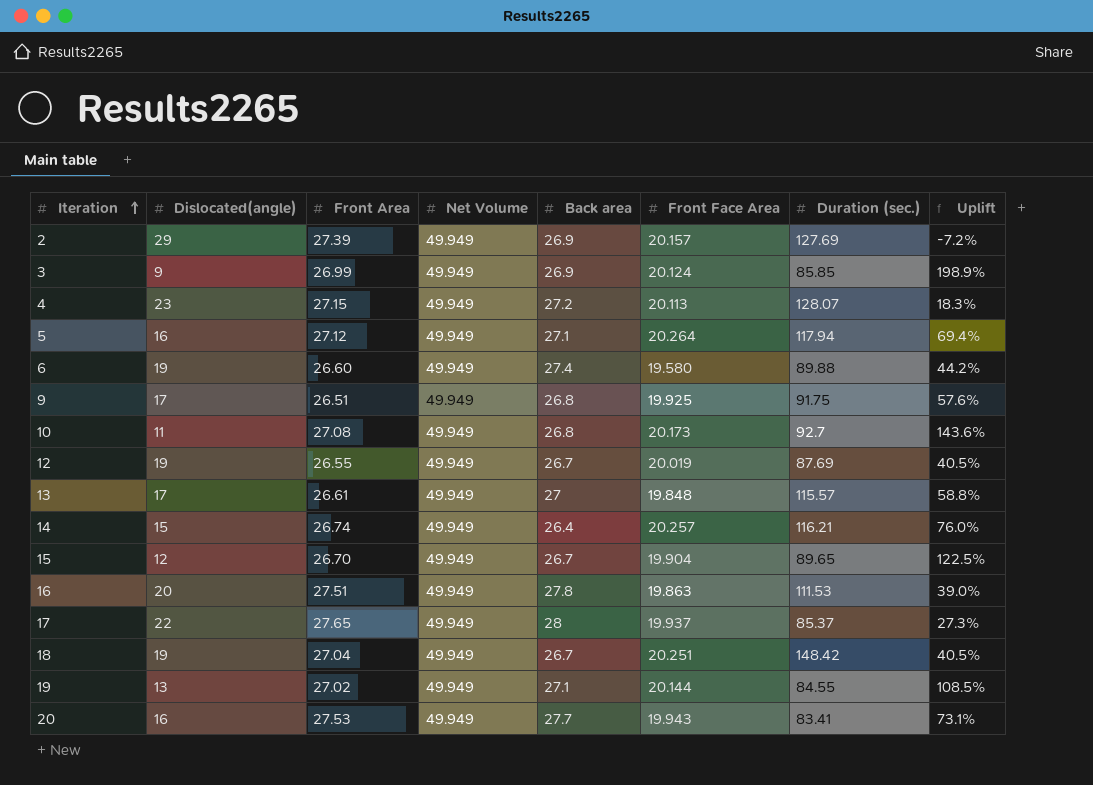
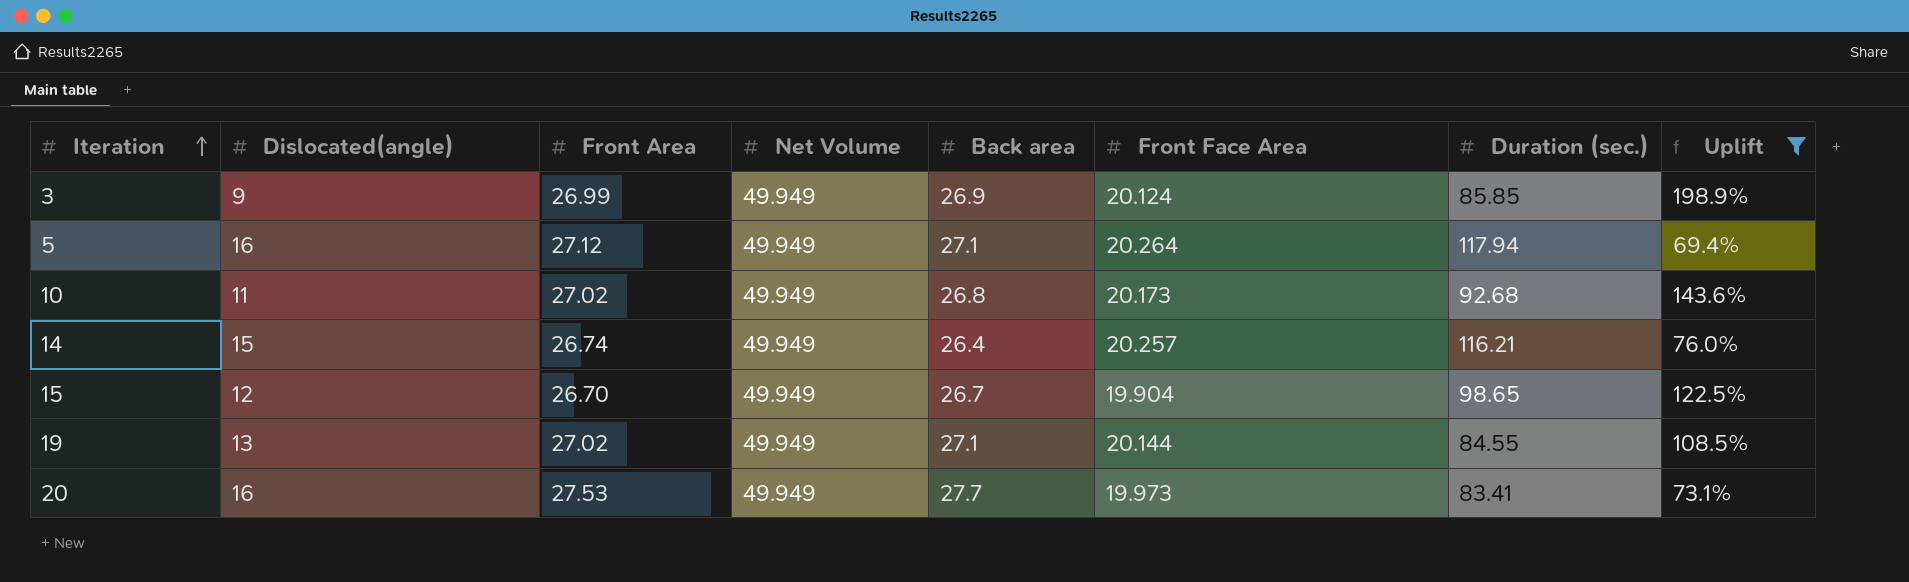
filter: none -> Uplift >= 69.4%
10 | Front Area: 27.08 -> 27.02
10 | Duration (sec.): 92.7 -> 92.68
15 | Duration (sec.): 89.65 -> 98.65
20 | Front Face Area: 19.943 -> 19.973

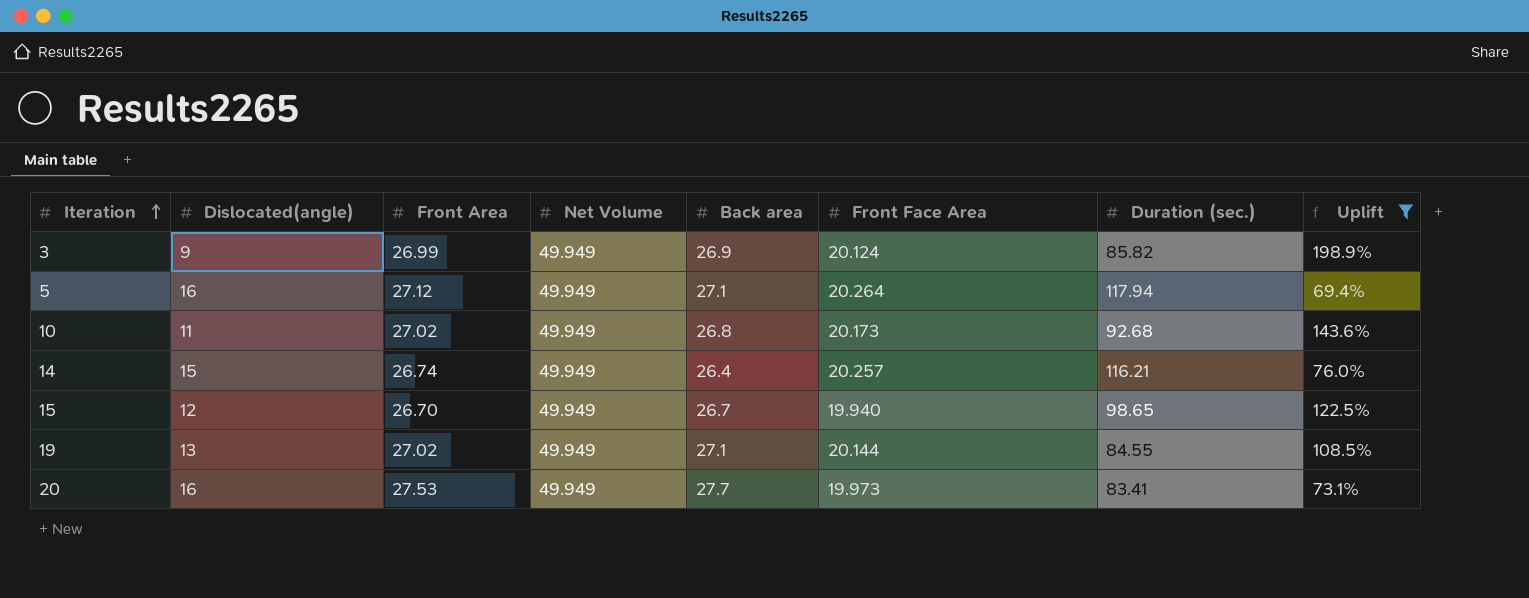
3 | Duration (sec.): 85.85 -> 85.82
15 | Front Face Area: 19.904 -> 19.940

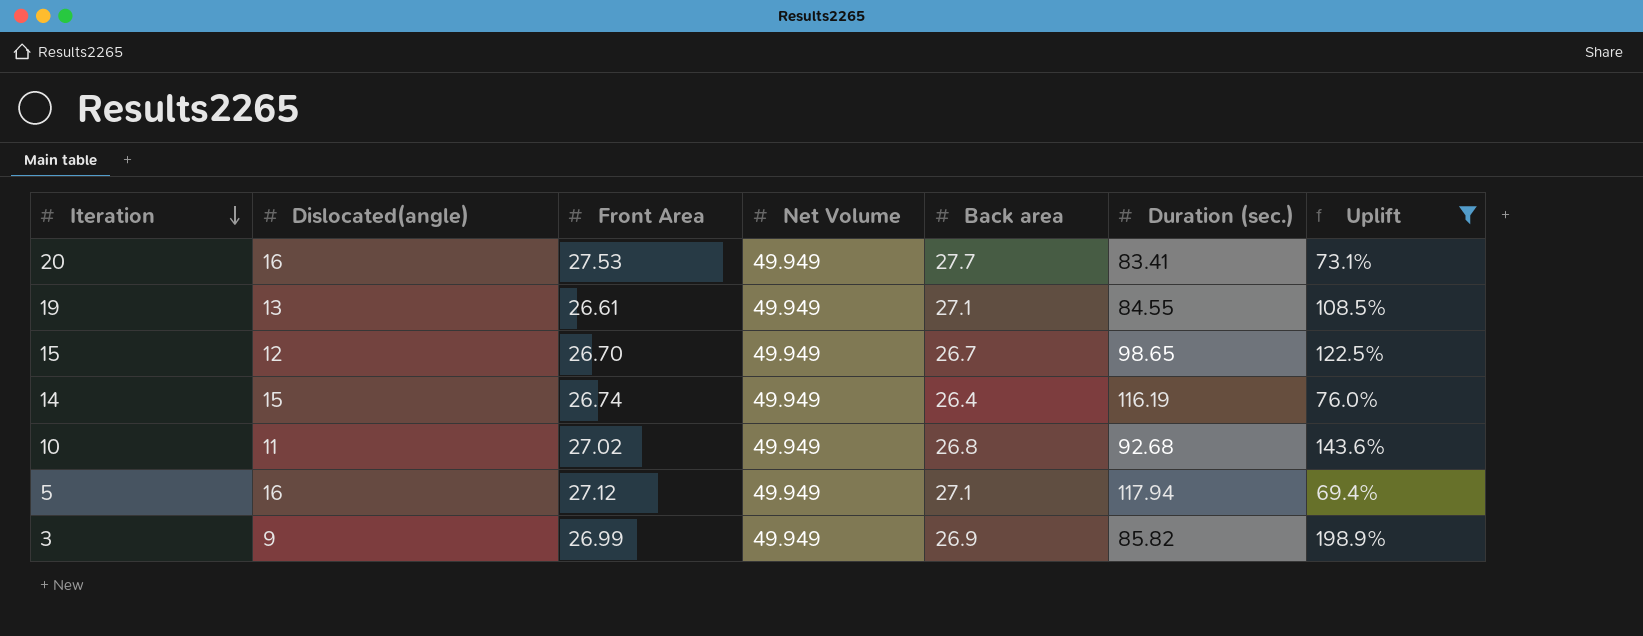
row order: Iteration ascending -> Iteration descending
column Front Face Area | position: 6 -> none
19 | Front Area: 27.02 -> 26.61
14 | Duration (sec.): 116.21 -> 116.19

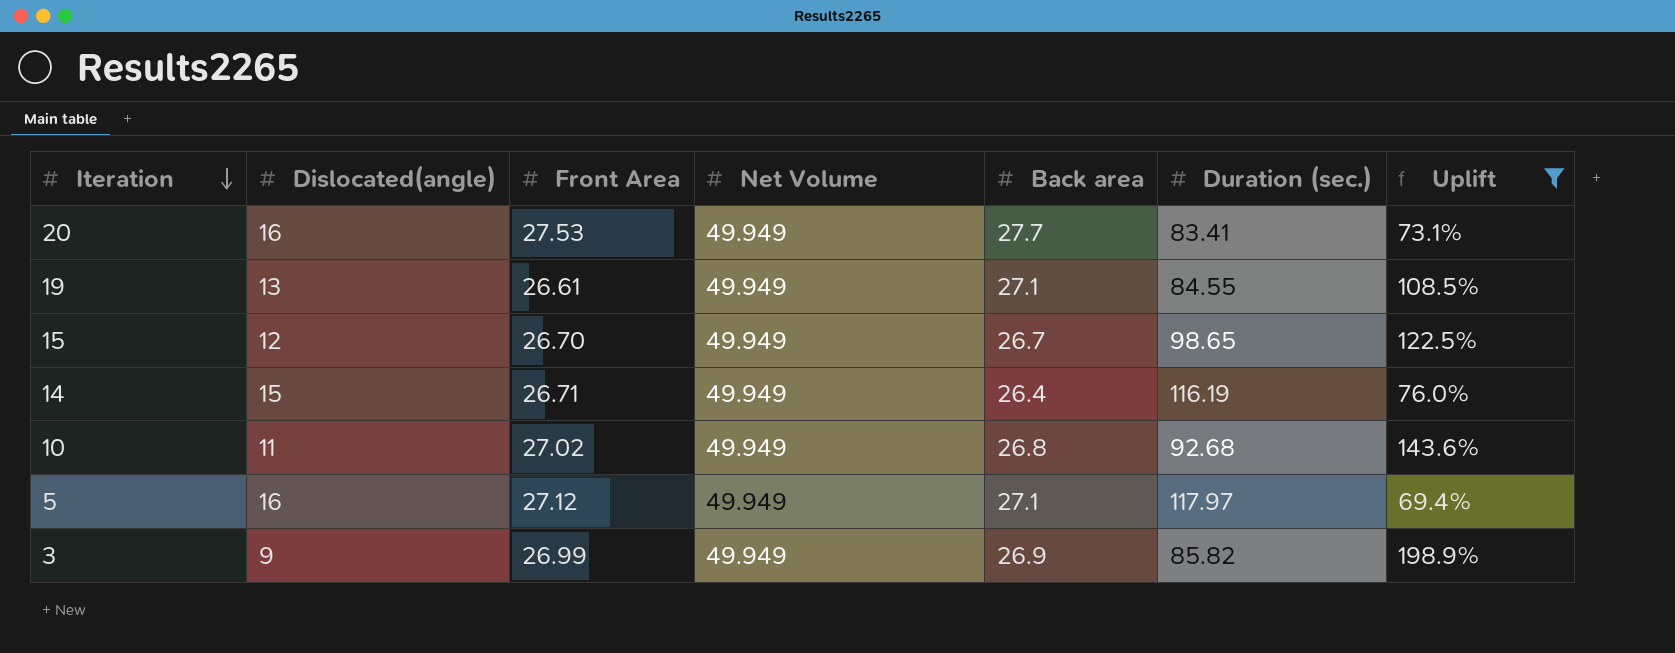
14 | Front Area: 26.74 -> 26.71
5 | Duration (sec.): 117.94 -> 117.97

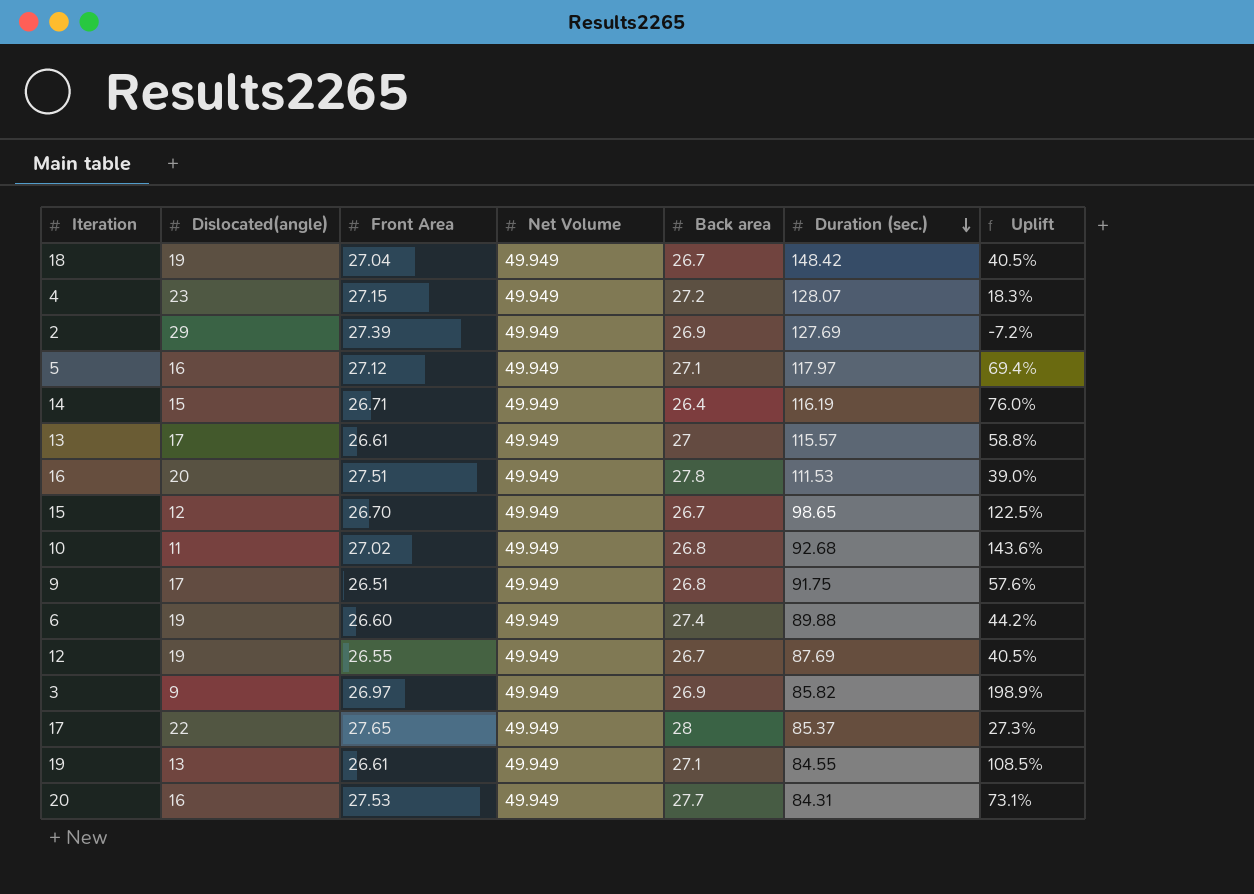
filter: Uplift >= 69.4% -> none
row order: Iteration descending -> Duration (sec.) descending
3 | Front Area: 26.99 -> 26.97
20 | Duration (sec.): 83.41 -> 84.31

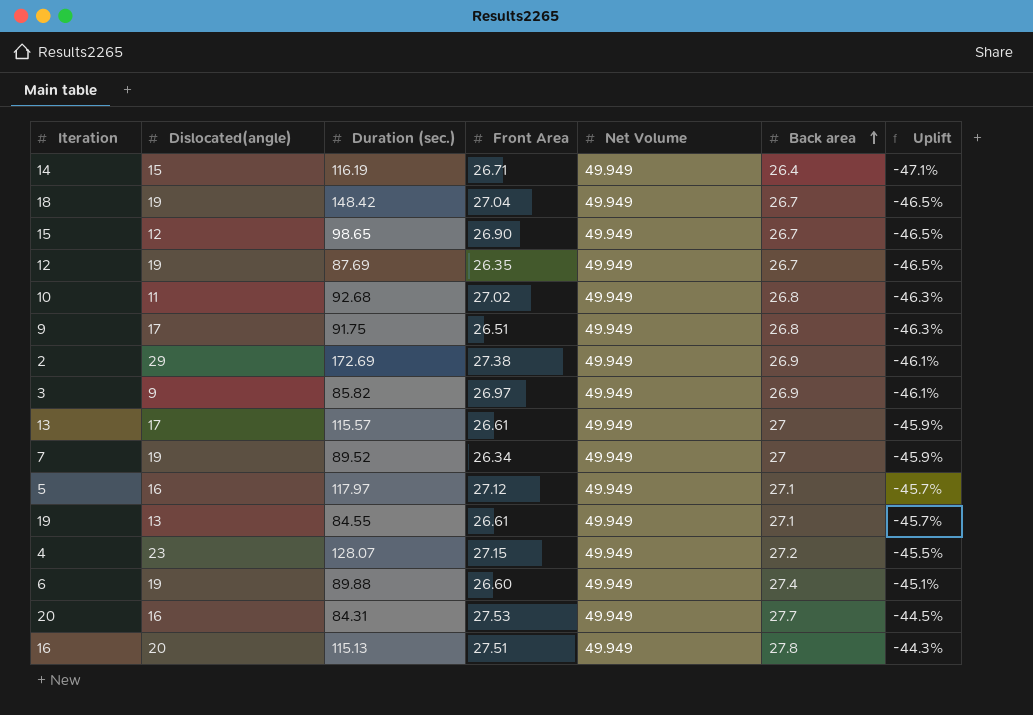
row order: Duration (sec.) descending -> Back area ascending
column Duration (sec.) | position: 6 -> 3
column Uplift | formula: ([Back area] - [Dislocated(angle)]) / [Dislocated(angle)] -> ([Back area] - [Net Volume]) / [Net Volume]
row 17: 22 | 27.65 | 49.949 | 28 | 85.37 | 27.3% -> none
15 | Front Area: 26.70 -> 26.90
12 | Front Area: 26.55 -> 26.35
2 | Duration (sec.): 127.69 -> 172.69
2 | Front Area: 27.39 -> 27.38
row 7: none -> 19 | 89.52 | 26.34 | 49.949 | 27 | -45.9%
16 | Duration (sec.): 111.53 -> 115.13

